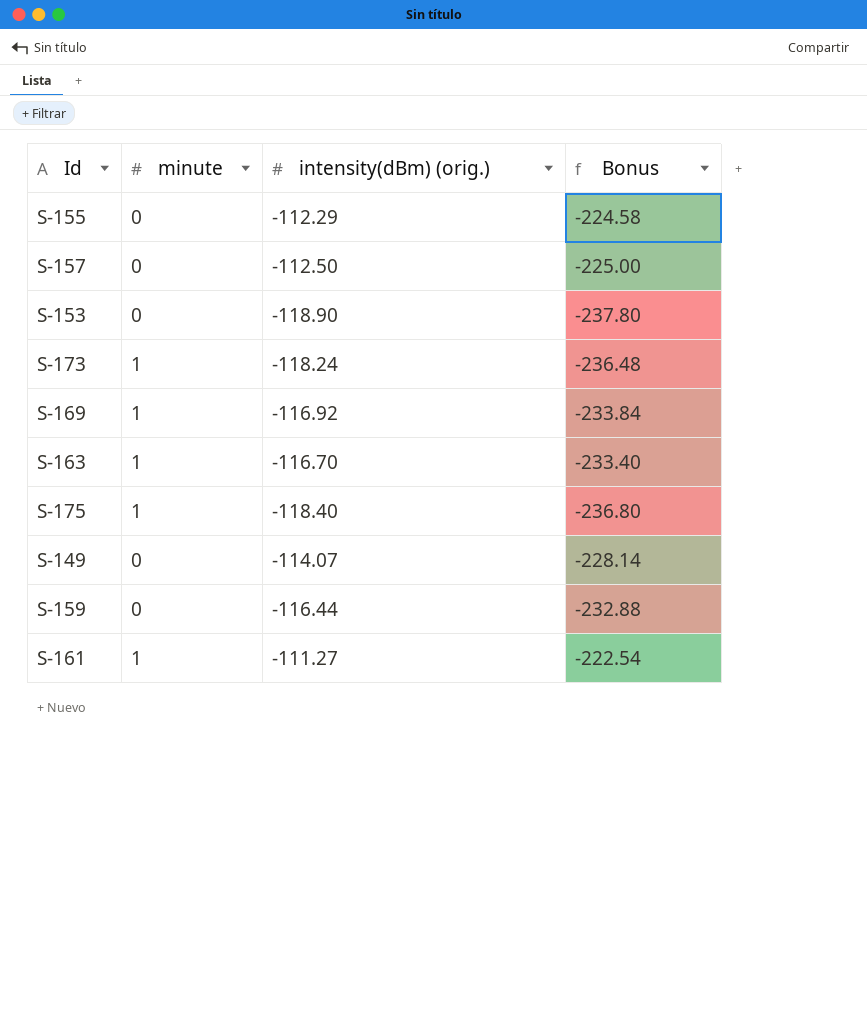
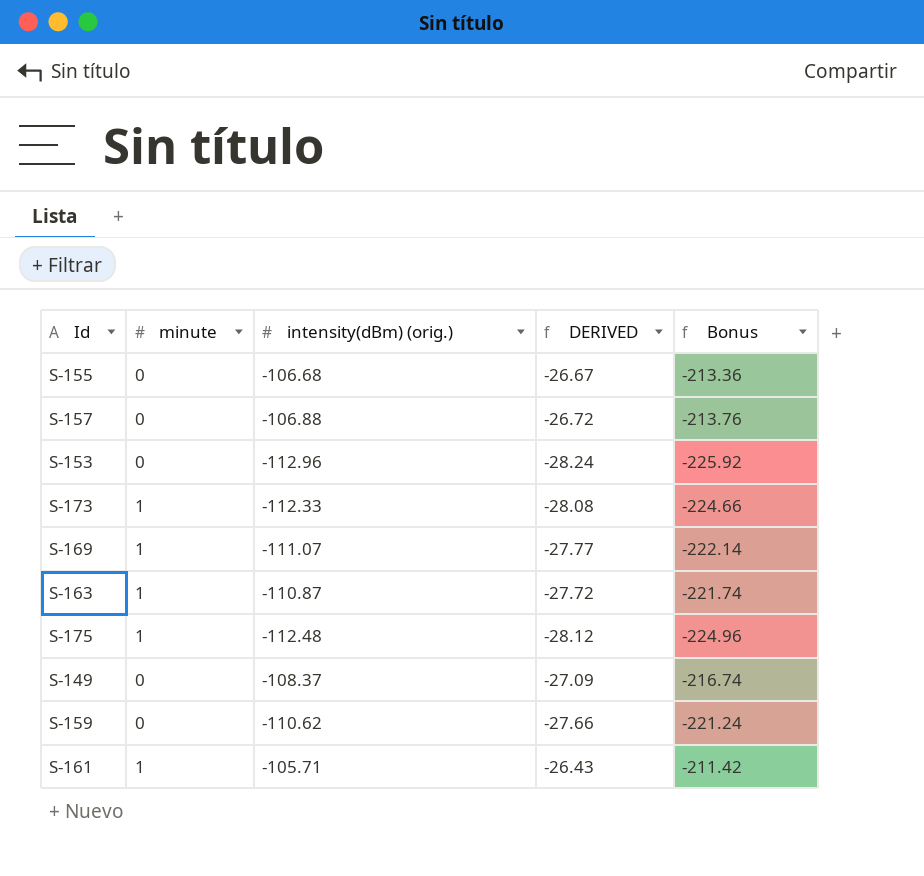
column DERIVED | formula: none -> [intensity(dBm) (orig.)] * 0.25
S-155 | intensity(dBm) (orig.): -112.29 -> -106.68
S-155 | Bonus: -224.58 -> -213.36
S-157 | intensity(dBm) (orig.): -112.50 -> -106.88
S-157 | Bonus: -225.00 -> -213.76
S-153 | intensity(dBm) (orig.): -118.90 -> -112.96
S-153 | Bonus: -237.80 -> -225.92
S-173 | intensity(dBm) (orig.): -118.24 -> -112.33
S-173 | Bonus: -236.48 -> -224.66
S-169 | intensity(dBm) (orig.): -116.92 -> -111.07
S-169 | Bonus: -233.84 -> -222.14
S-163 | intensity(dBm) (orig.): -116.70 -> -110.87
S-163 | Bonus: -233.40 -> -221.74
S-175 | intensity(dBm) (orig.): -118.40 -> -112.48
S-175 | Bonus: -236.80 -> -224.96
S-149 | intensity(dBm) (orig.): -114.07 -> -108.37
S-149 | Bonus: -228.14 -> -216.74
S-159 | intensity(dBm) (orig.): -116.44 -> -110.62
S-159 | Bonus: -232.88 -> -221.24
S-161 | intensity(dBm) (orig.): -111.27 -> -105.71
S-161 | Bonus: -222.54 -> -211.42

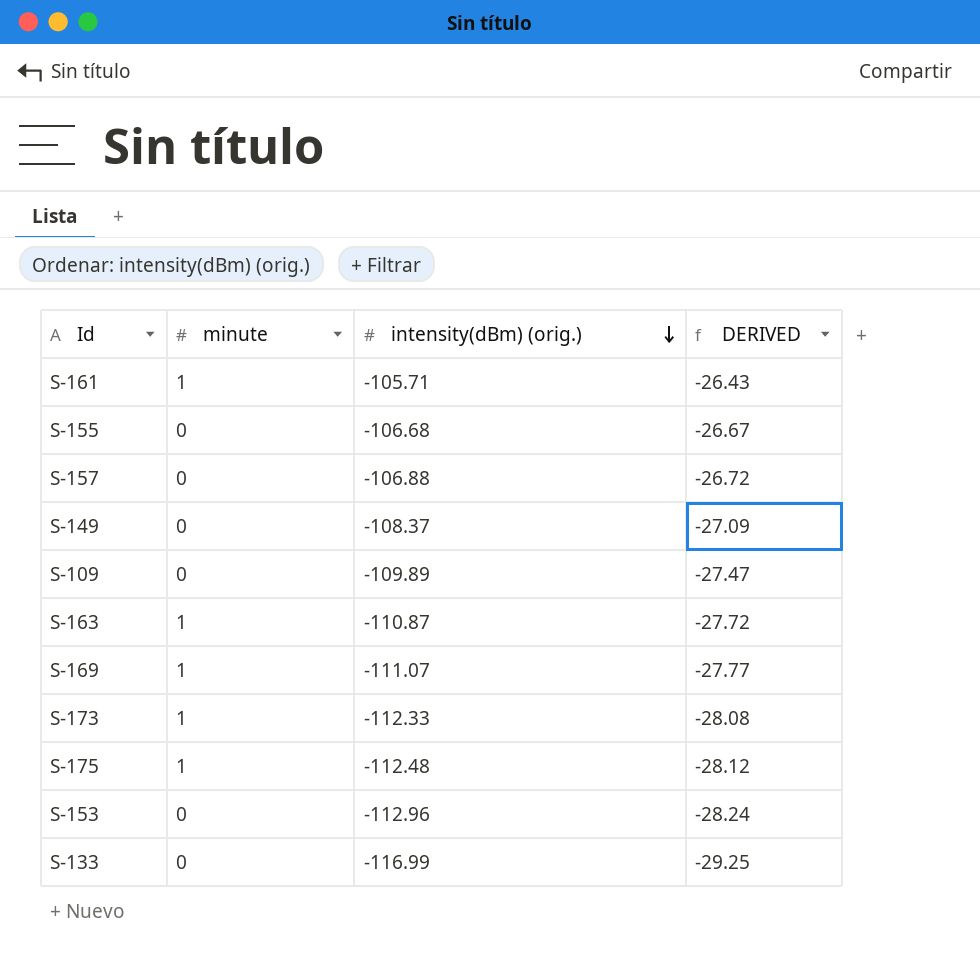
row order: none -> intensity(dBm) (orig.) descending
column Bonus | formula: [intensity(dBm) (orig.)] * 2 -> none
row S-159: 0 | -110.62 | -27.66 | -221.24 -> none
row S-109: none -> 0 | -109.89 | -27.47
row S-133: none -> 0 | -116.99 | -29.25

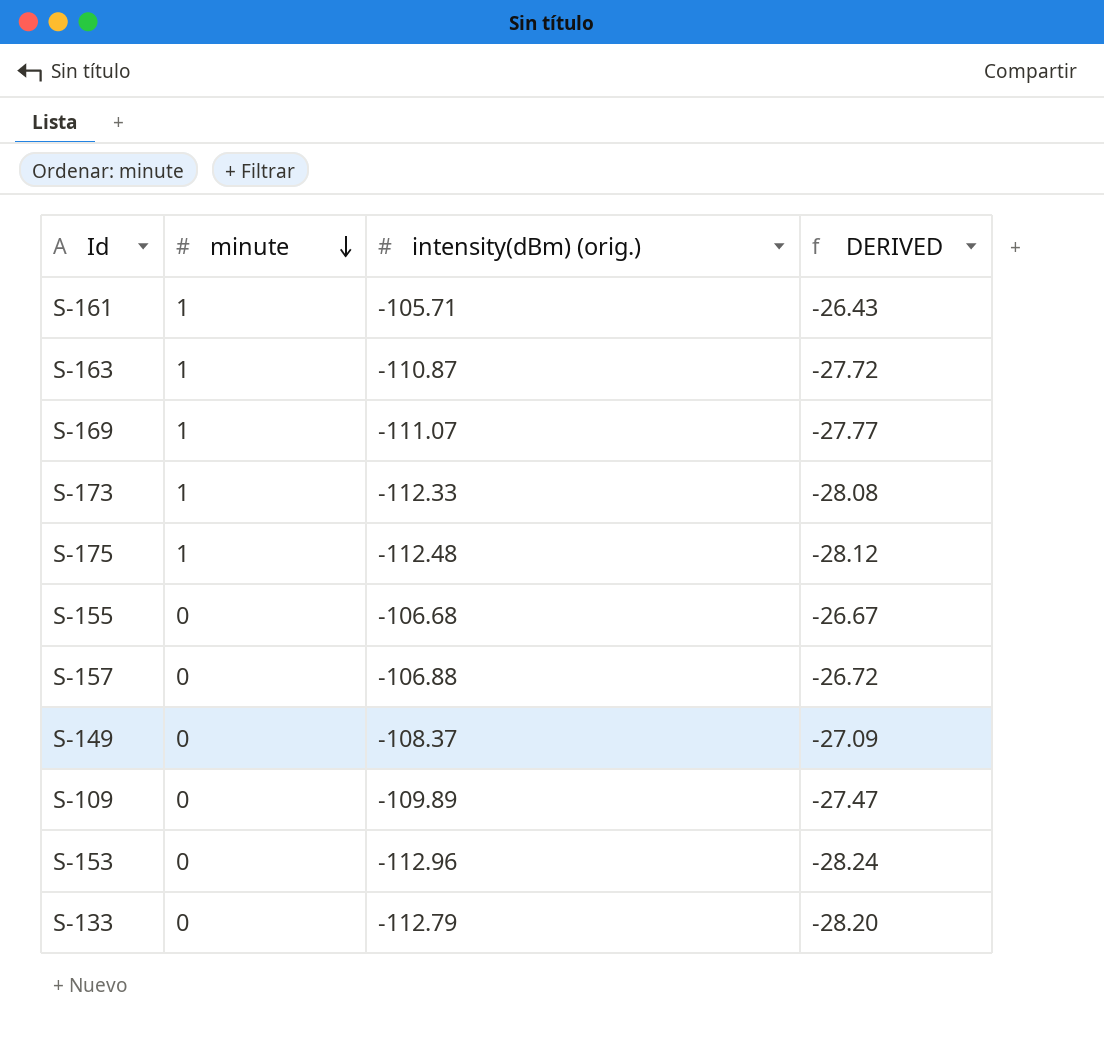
row order: intensity(dBm) (orig.) descending -> minute descending
S-133 | intensity(dBm) (orig.): -116.99 -> -112.79
S-133 | DERIVED: -29.25 -> -28.20

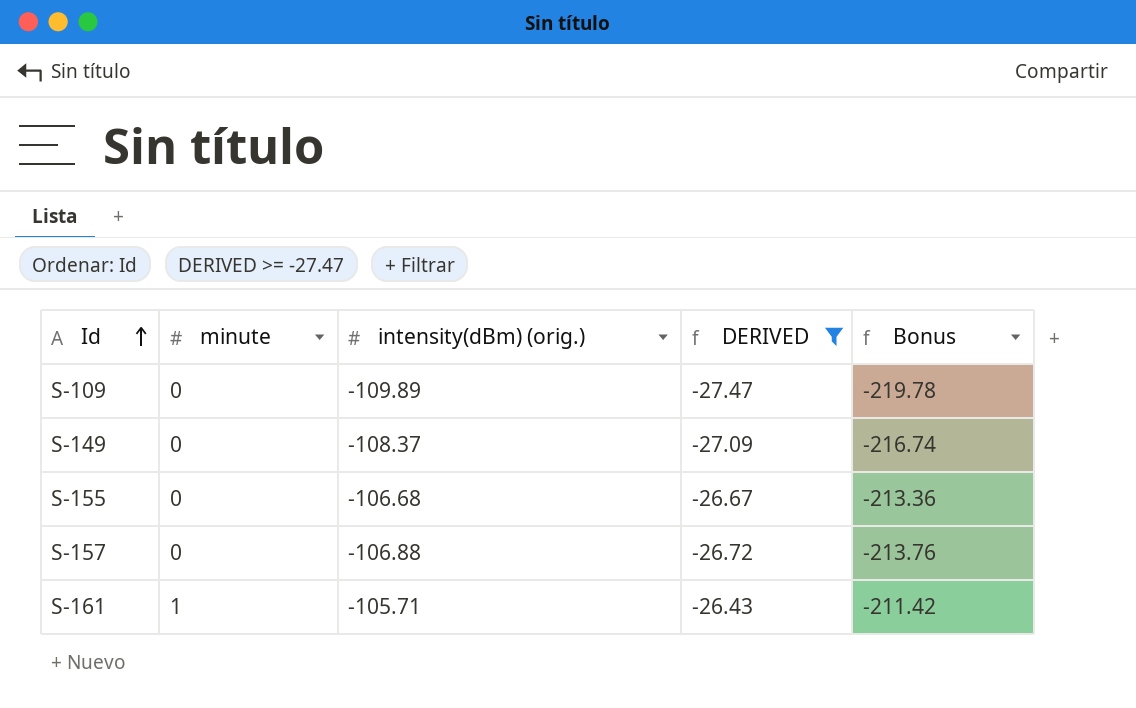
filter: none -> DERIVED >= -27.47
row order: minute descending -> Id ascending
column Bonus | formula: none -> [intensity(dBm) (orig.)] * 2

